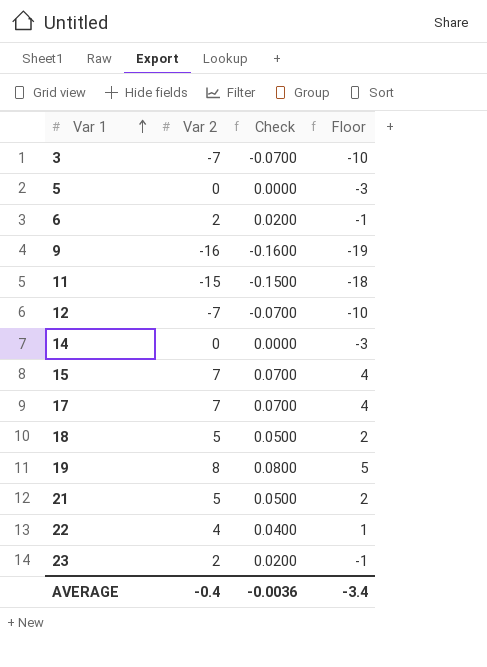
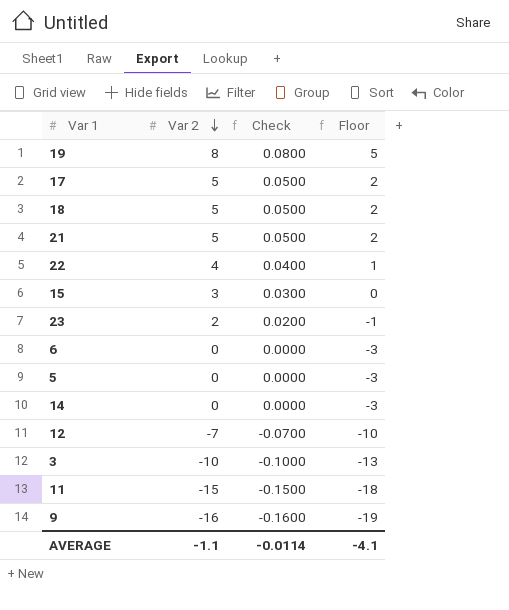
row order: Var 1 ascending -> Var 2 descending
17 | Var 2: 7 -> 5
17 | Check: 0.0700 -> 0.0500
17 | Floor: 4 -> 2
15 | Var 2: 7 -> 3
15 | Check: 0.0700 -> 0.0300
15 | Floor: 4 -> 0
6 | Var 2: 2 -> 0
6 | Check: 0.0200 -> 0.0000
6 | Floor: -1 -> -3
3 | Var 2: -7 -> -10
3 | Check: -0.0700 -> -0.1000
3 | Floor: -10 -> -13
AVERAGE | Var 2: -0.4 -> -1.1
AVERAGE | Check: -0.0036 -> -0.0114
AVERAGE | Floor: -3.4 -> -4.1

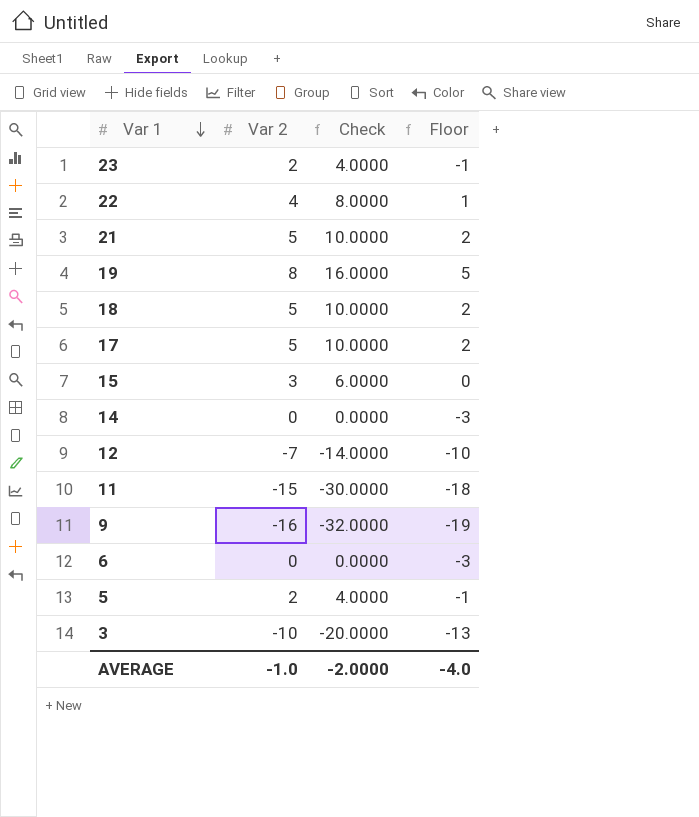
row order: Var 2 descending -> Var 1 descending
column Check | formula: [Var 2] * 0.01 -> [Var 2] * 2
5 | Var 2: 0 -> 2
5 | Floor: -3 -> -1
AVERAGE | Var 2: -1.1 -> -1.0
AVERAGE | Check: -0.0114 -> -2.0000
AVERAGE | Floor: -4.1 -> -4.0

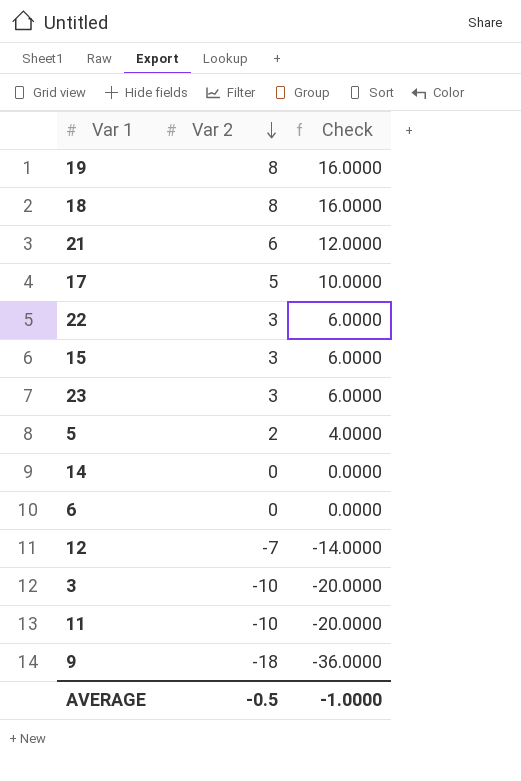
row order: Var 1 descending -> Var 2 descending
column Floor | formula: [Var 2] - 3 -> none
18 | Var 2: 5 -> 8
18 | Check: 10.0000 -> 16.0000
21 | Var 2: 5 -> 6
21 | Check: 10.0000 -> 12.0000
22 | Var 2: 4 -> 3
22 | Check: 8.0000 -> 6.0000
23 | Var 2: 2 -> 3
23 | Check: 4.0000 -> 6.0000
11 | Var 2: -15 -> -10
11 | Check: -30.0000 -> -20.0000
9 | Var 2: -16 -> -18
9 | Check: -32.0000 -> -36.0000
AVERAGE | Var 2: -1.0 -> -0.5
AVERAGE | Check: -2.0000 -> -1.0000

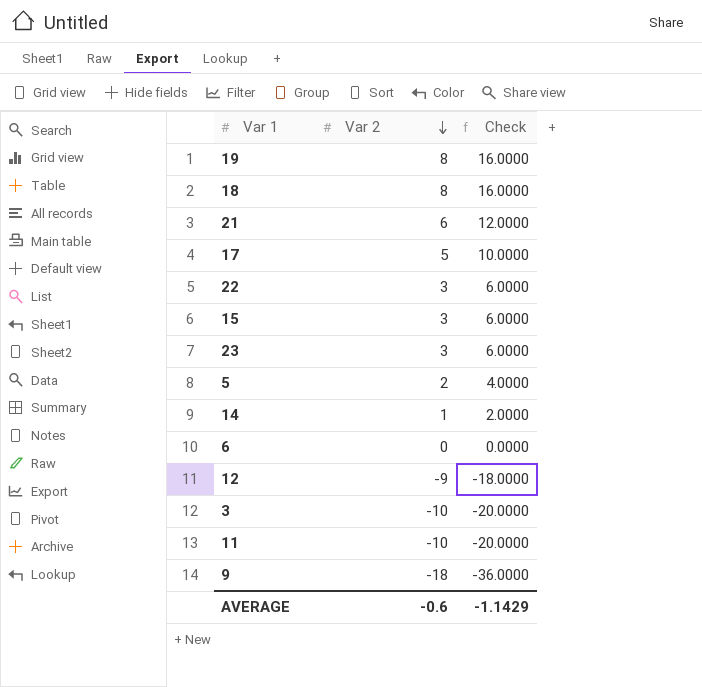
14 | Var 2: 0 -> 1
14 | Check: 0.0000 -> 2.0000
12 | Var 2: -7 -> -9
12 | Check: -14.0000 -> -18.0000
AVERAGE | Var 2: -0.5 -> -0.6
AVERAGE | Check: -1.0000 -> -1.1429

